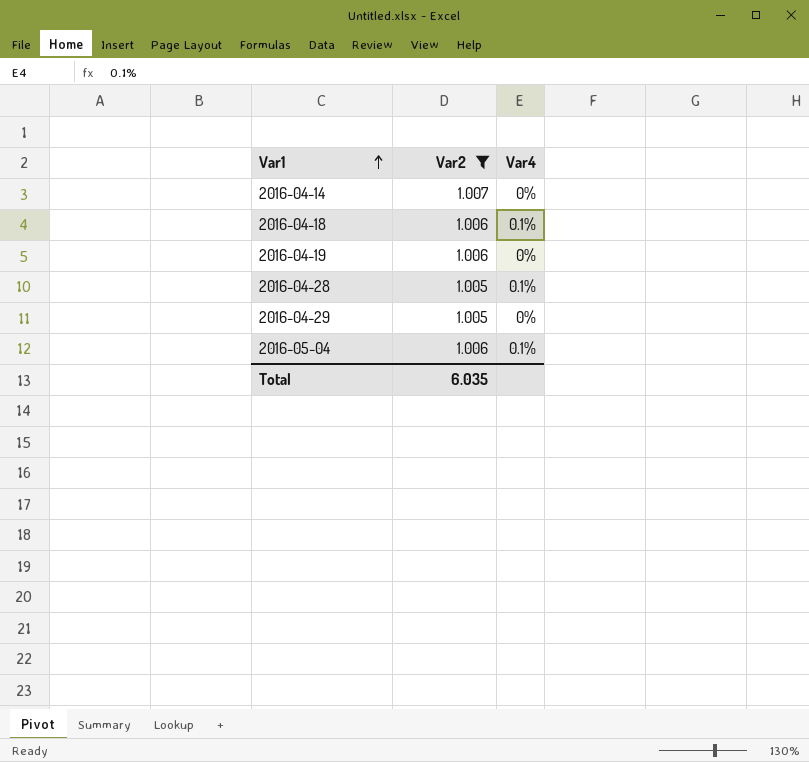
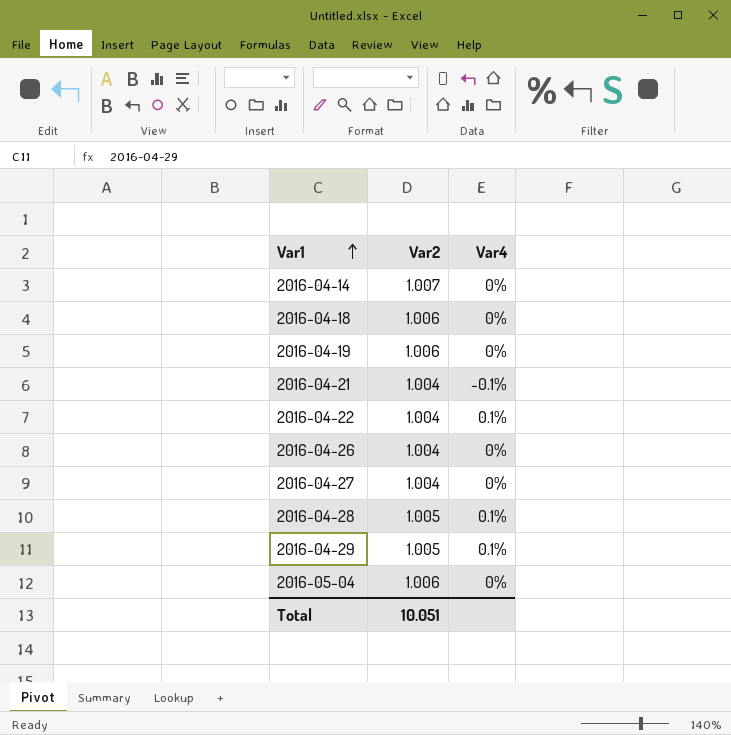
filter: Var2 != 1.004 -> none
2016-04-18 | Var4: 0.1% -> 0%
2016-04-29 | Var4: 0% -> 0.1%
2016-05-04 | Var4: 0.1% -> 0%
Total | Var2: 6.035 -> 10.051

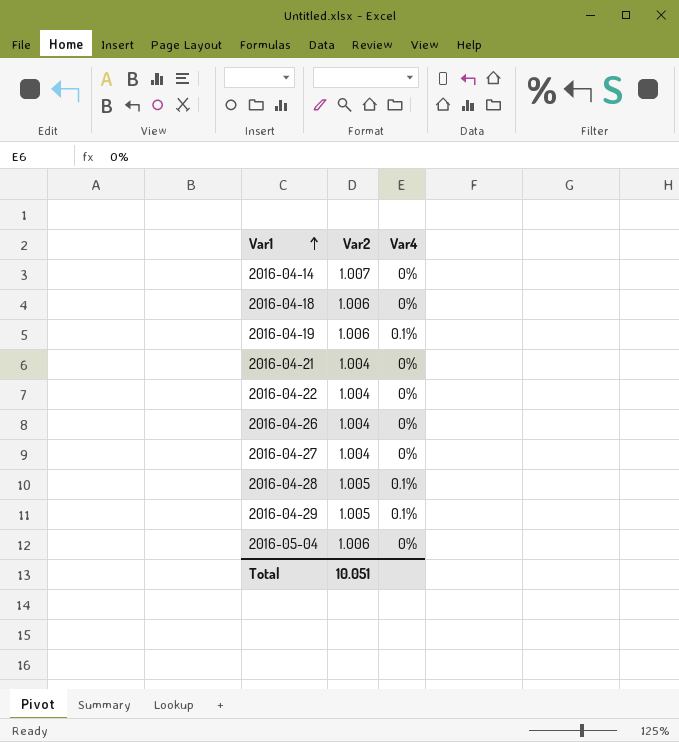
2016-04-19 | Var4: 0% -> 0.1%
2016-04-21 | Var4: -0.1% -> 0%
2016-04-22 | Var4: 0.1% -> 0%

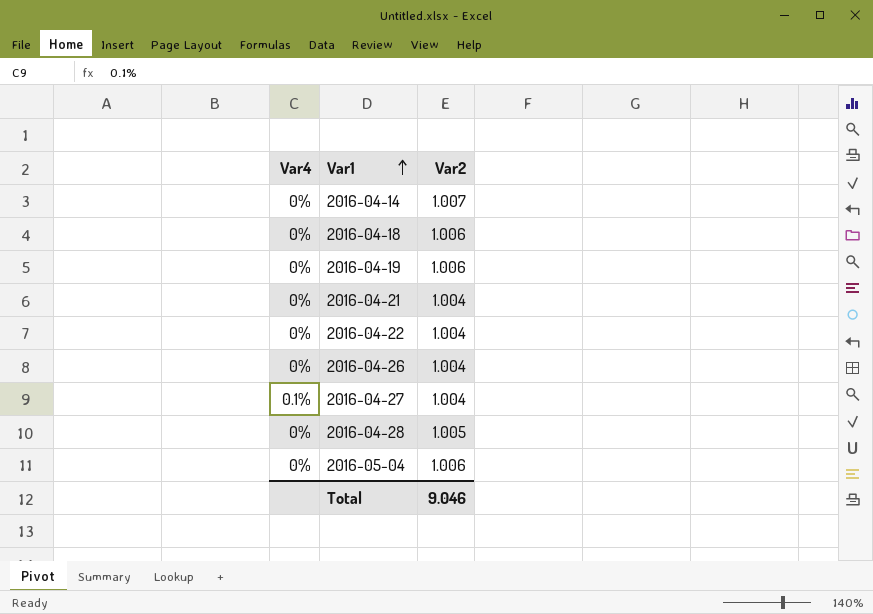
column Var4 | position: 3 -> 1
row 2016-04-29: 1.005 | 0.1% -> none
2016-04-19 | Var4: 0.1% -> 0%
2016-04-27 | Var4: 0% -> 0.1%
2016-04-28 | Var4: 0.1% -> 0%
Total | Var2: 10.051 -> 9.046

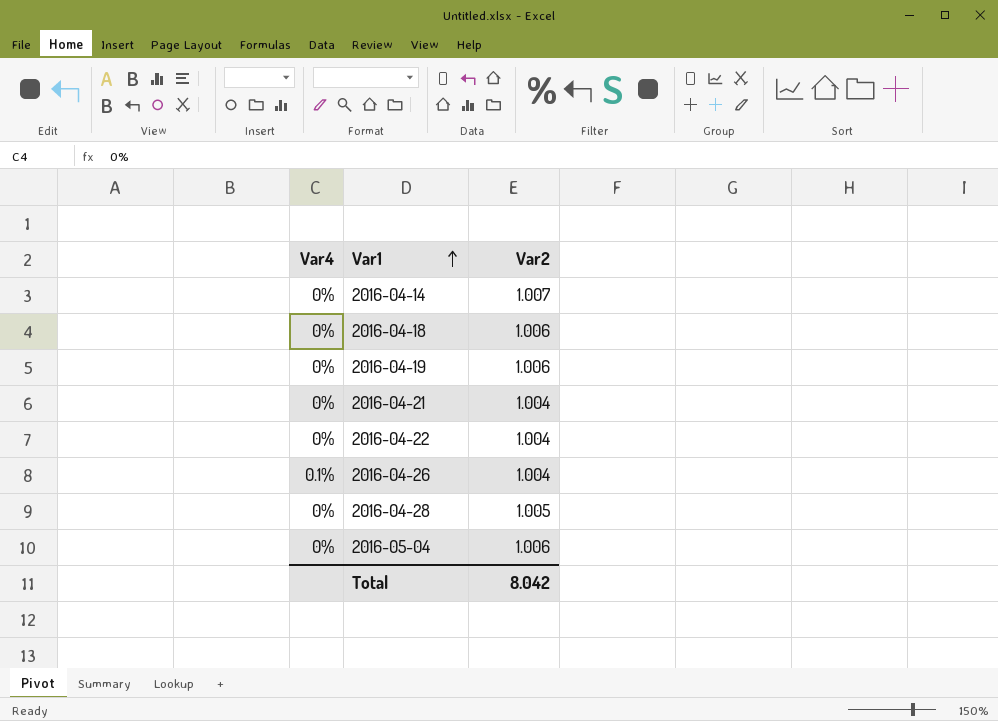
row 2016-04-27: 0.1% | 1.004 -> none
2016-04-26 | Var4: 0% -> 0.1%
Total | Var2: 9.046 -> 8.042

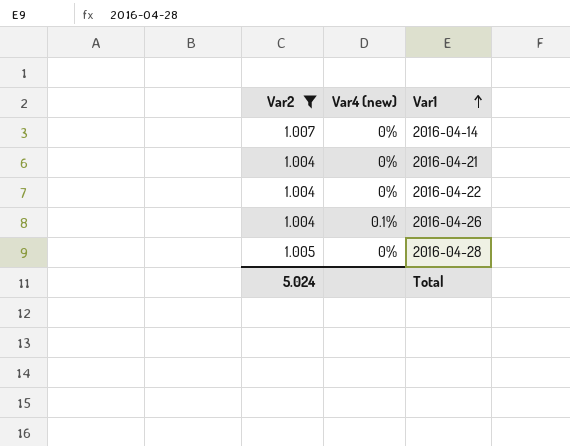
filter: none -> Var2 != 1.006
column Var2 | position: 3 -> 1
column name: Var4 -> Var4 (new)
Total | Var2: 8.042 -> 5.024

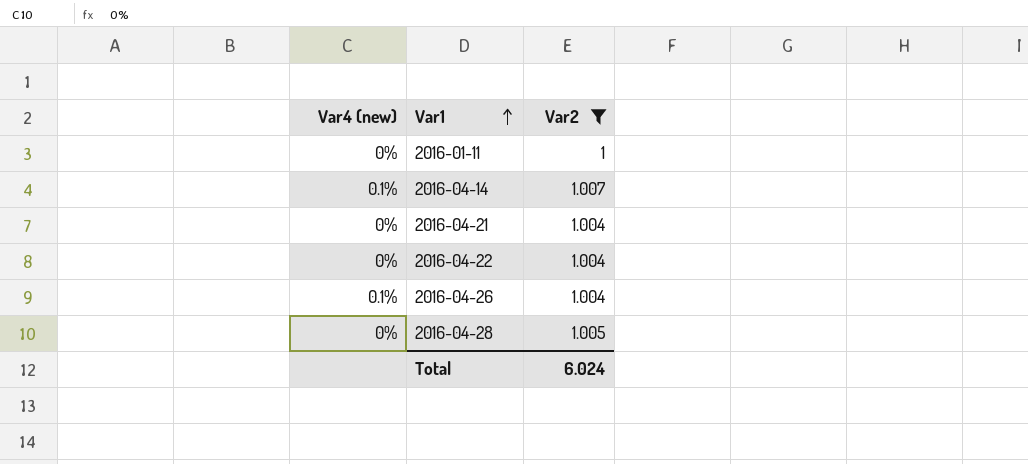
column Var2 | position: 1 -> 3
row 2016-01-11: none -> 0% | 1
2016-04-14 | Var4 (new): 0% -> 0.1%
Total | Var2: 5.024 -> 6.024

